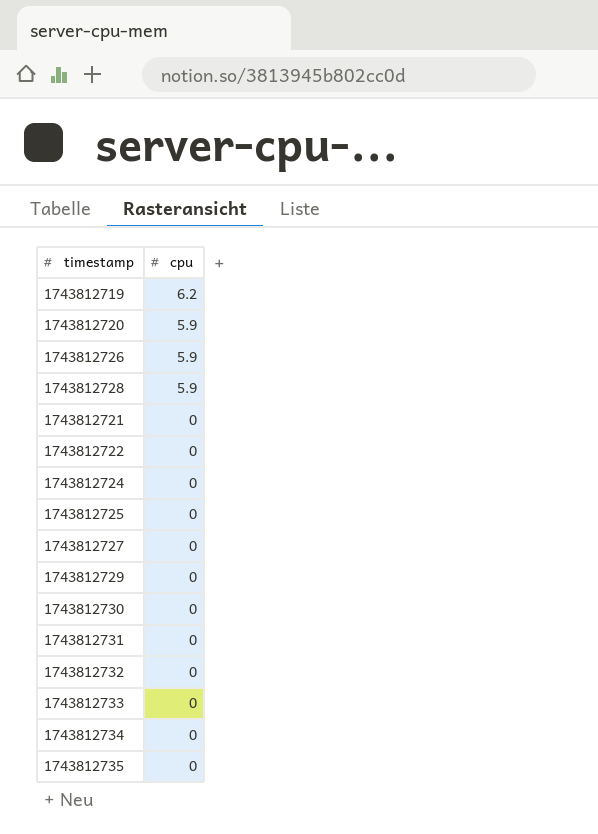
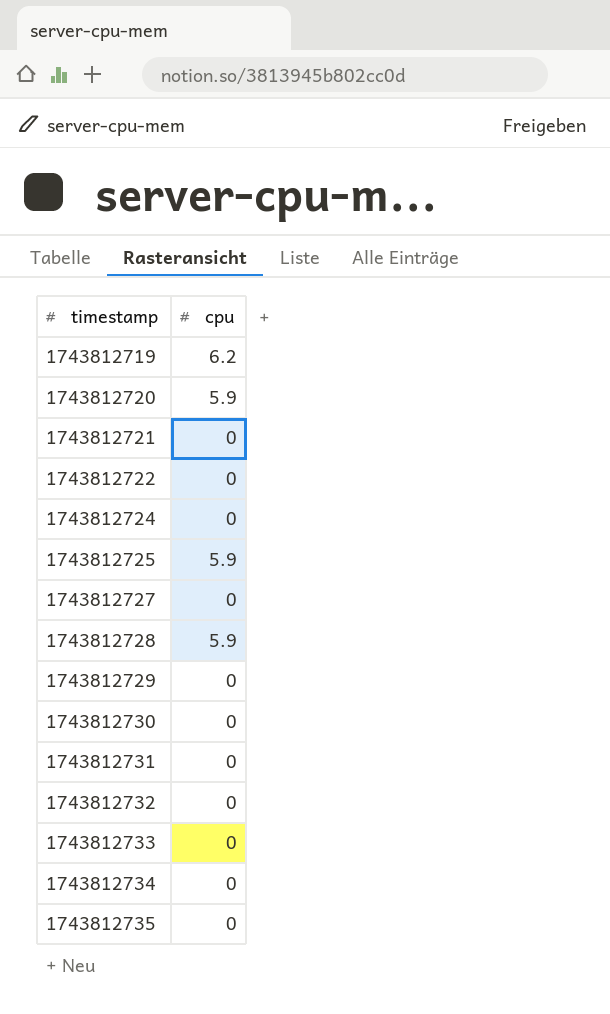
row order: cpu descending -> timestamp ascending
row 1743812726: 5.9 -> none
1743812725 | cpu: 0 -> 5.9

